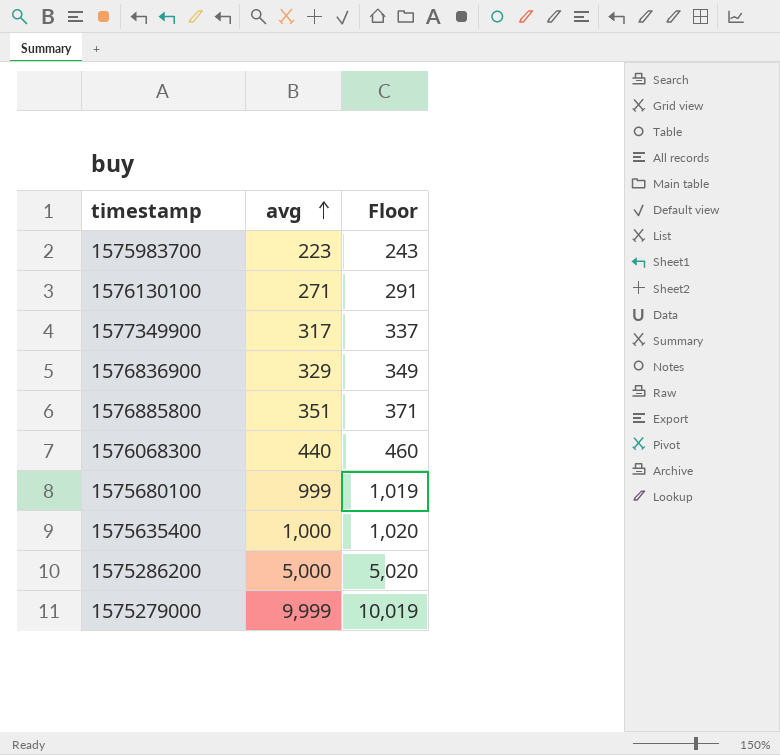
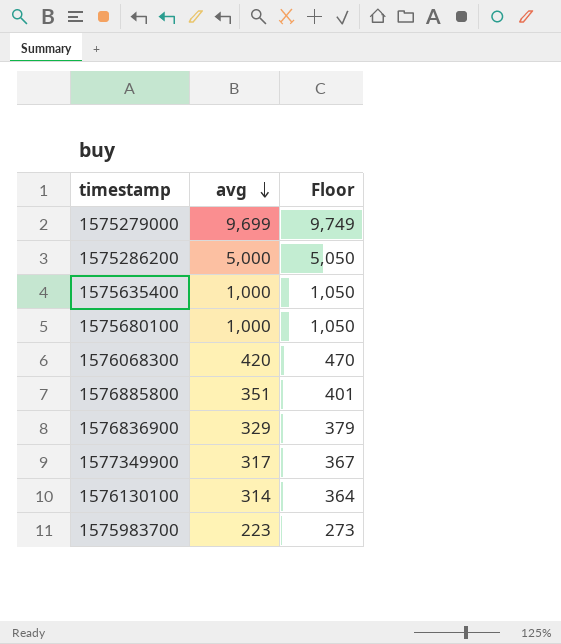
row order: avg ascending -> avg descending
column Floor | formula: [avg] + 20 -> [avg] + 50
1575279000 | avg: 9,999 -> 9,699
1575680100 | avg: 999 -> 1,000
1576068300 | avg: 440 -> 420
1576130100 | avg: 271 -> 314

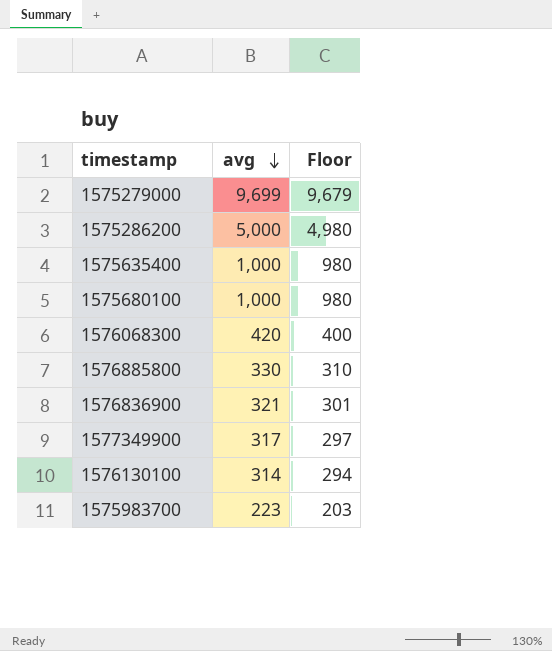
column Floor | formula: [avg] + 50 -> [avg] - 20
1576885800 | avg: 351 -> 330
1576836900 | avg: 329 -> 321

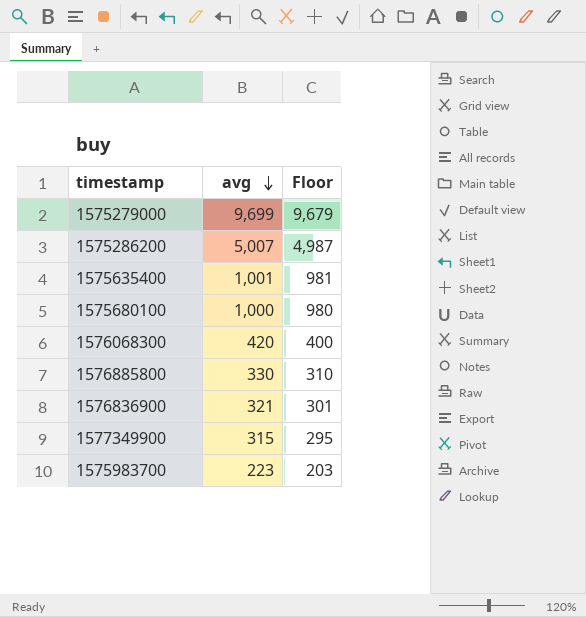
row 1576130100: 314 | 294 -> none
1575286200 | avg: 5,000 -> 5,007
1575286200 | Floor: 4,980 -> 4,987
1575635400 | avg: 1,000 -> 1,001
1575635400 | Floor: 980 -> 981
1577349900 | avg: 317 -> 315
1577349900 | Floor: 297 -> 295

